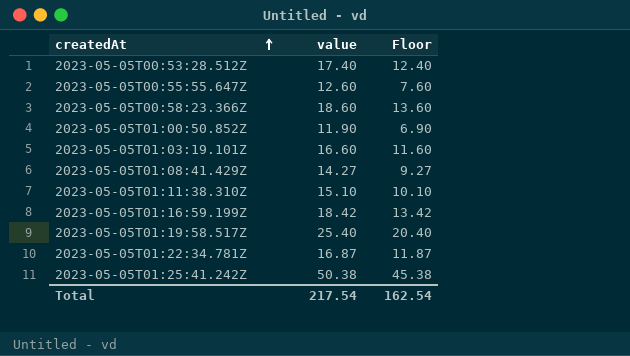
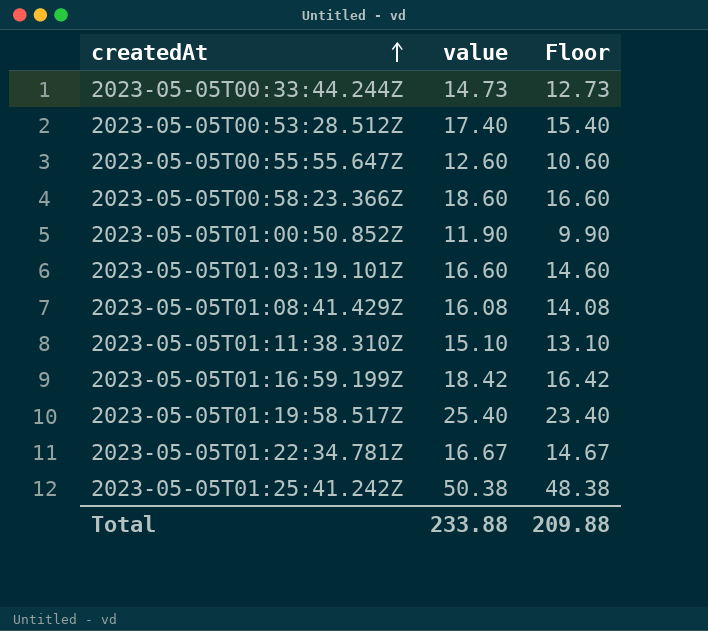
column Floor | formula: [value] - 5 -> [value] - 2
row 2023-05-05T00:33:44.244Z: none -> 14.73 | 12.73
2023-05-05T01:08:41.429Z | value: 14.27 -> 16.08
2023-05-05T01:22:34.781Z | value: 16.87 -> 16.67
Total | value: 217.54 -> 233.88
Total | Floor: 162.54 -> 209.88

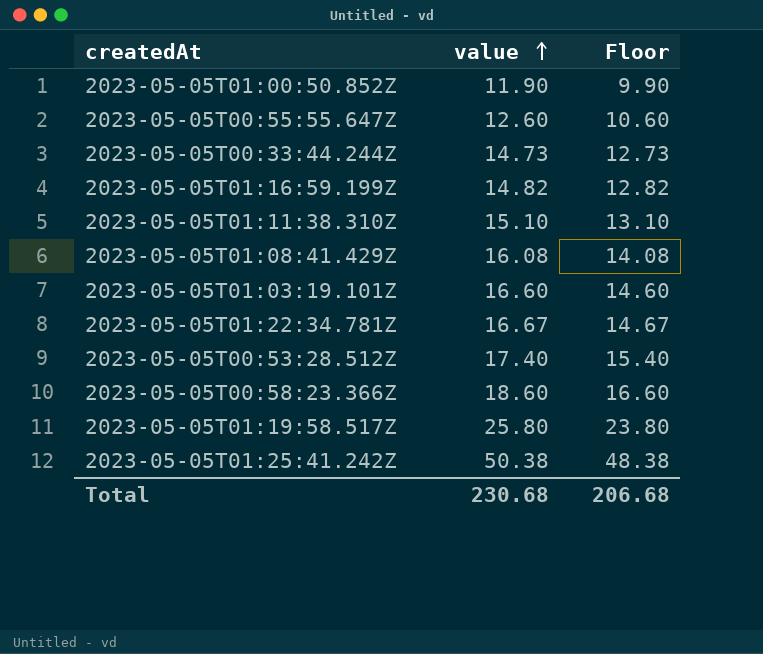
row order: createdAt ascending -> value ascending
2023-05-05T01:16:59.199Z | value: 18.42 -> 14.82
2023-05-05T01:16:59.199Z | Floor: 16.42 -> 12.82
2023-05-05T01:19:58.517Z | value: 25.40 -> 25.80
2023-05-05T01:19:58.517Z | Floor: 23.40 -> 23.80
Total | value: 233.88 -> 230.68
Total | Floor: 209.88 -> 206.68

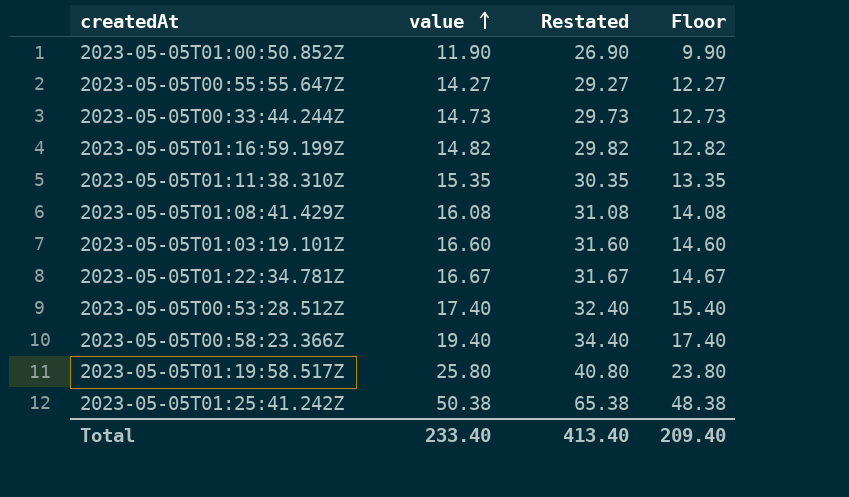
column Restated | formula: none -> [value] + 15
2023-05-05T00:55:55.647Z | value: 12.60 -> 14.27
2023-05-05T00:55:55.647Z | Floor: 10.60 -> 12.27
2023-05-05T01:11:38.310Z | value: 15.10 -> 15.35
2023-05-05T01:11:38.310Z | Floor: 13.10 -> 13.35
2023-05-05T00:58:23.366Z | value: 18.60 -> 19.40
2023-05-05T00:58:23.366Z | Floor: 16.60 -> 17.40
Total | value: 230.68 -> 233.40
Total | Floor: 206.68 -> 209.40

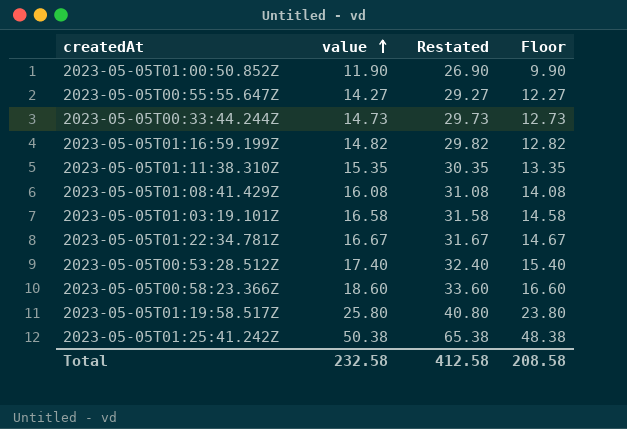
2023-05-05T01:03:19.101Z | value: 16.60 -> 16.58
2023-05-05T01:03:19.101Z | Restated: 31.60 -> 31.58
2023-05-05T01:03:19.101Z | Floor: 14.60 -> 14.58
2023-05-05T00:58:23.366Z | value: 19.40 -> 18.60
2023-05-05T00:58:23.366Z | Restated: 34.40 -> 33.60
2023-05-05T00:58:23.366Z | Floor: 17.40 -> 16.60
Total | value: 233.40 -> 232.58
Total | Restated: 413.40 -> 412.58
Total | Floor: 209.40 -> 208.58

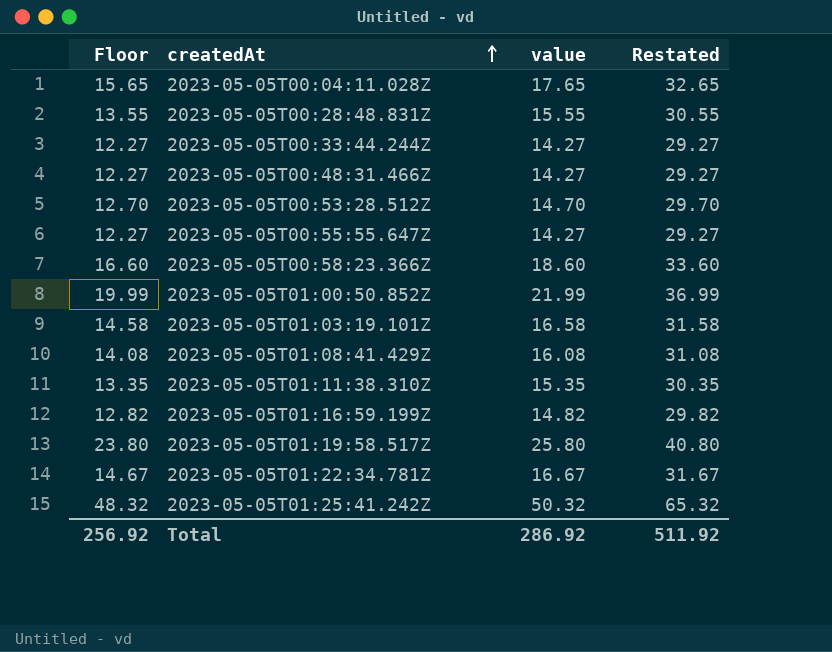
row order: value ascending -> createdAt ascending
column Floor | position: 4 -> 1
row 2023-05-05T00:04:11.028Z: none -> 15.65 | 17.65 | 32.65
row 2023-05-05T00:28:48.831Z: none -> 13.55 | 15.55 | 30.55
2023-05-05T00:33:44.244Z | Floor: 12.73 -> 12.27
2023-05-05T00:33:44.244Z | value: 14.73 -> 14.27
2023-05-05T00:33:44.244Z | Restated: 29.73 -> 29.27
row 2023-05-05T00:48:31.466Z: none -> 12.27 | 14.27 | 29.27
2023-05-05T00:53:28.512Z | Floor: 15.40 -> 12.70
2023-05-05T00:53:28.512Z | value: 17.40 -> 14.70
2023-05-05T00:53:28.512Z | Restated: 32.40 -> 29.70
2023-05-05T01:00:50.852Z | Floor: 9.90 -> 19.99
2023-05-05T01:00:50.852Z | value: 11.90 -> 21.99
2023-05-05T01:00:50.852Z | Restated: 26.90 -> 36.99
2023-05-05T01:25:41.242Z | Floor: 48.38 -> 48.32
2023-05-05T01:25:41.242Z | value: 50.38 -> 50.32
2023-05-05T01:25:41.242Z | Restated: 65.38 -> 65.32
Total | Floor: 208.58 -> 256.92
Total | value: 232.58 -> 286.92
Total | Restated: 412.58 -> 511.92

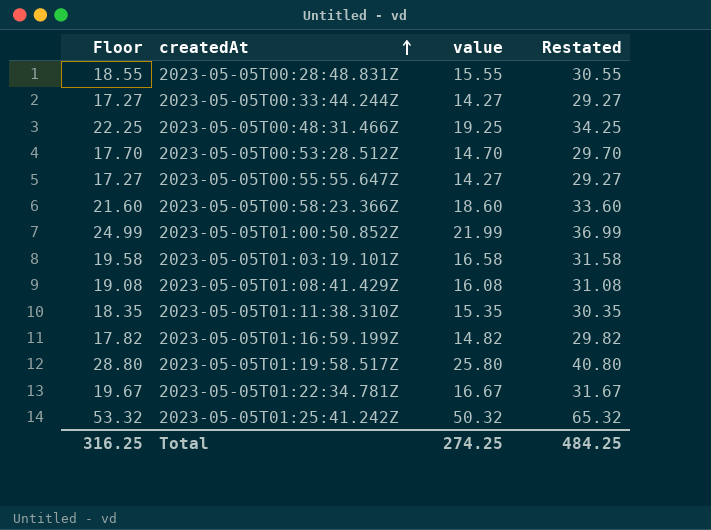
column Floor | formula: [value] - 2 -> [value] + 3
row 2023-05-05T00:04:11.028Z: 15.65 | 17.65 | 32.65 -> none
2023-05-05T00:48:31.466Z | value: 14.27 -> 19.25
2023-05-05T00:48:31.466Z | Restated: 29.27 -> 34.25
Total | Floor: 256.92 -> 316.25
Total | value: 286.92 -> 274.25
Total | Restated: 511.92 -> 484.25

